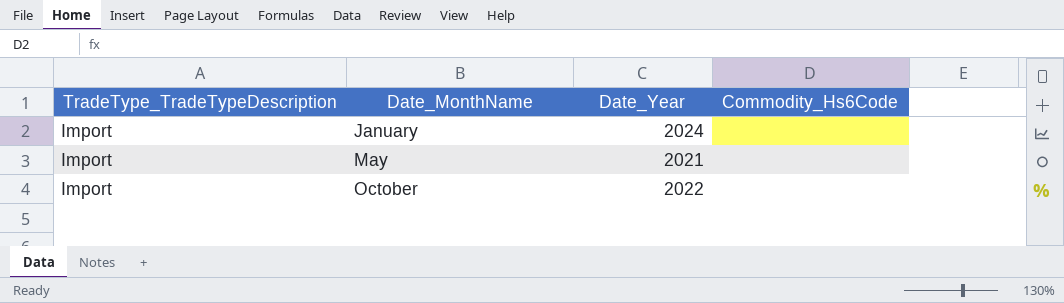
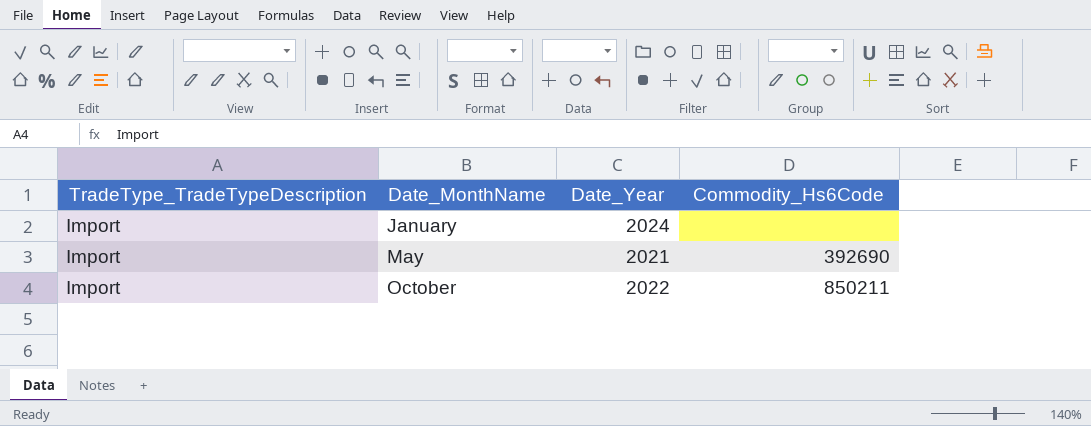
May | Commodity_Hs6Code: none -> 392690
October | Commodity_Hs6Code: none -> 850211

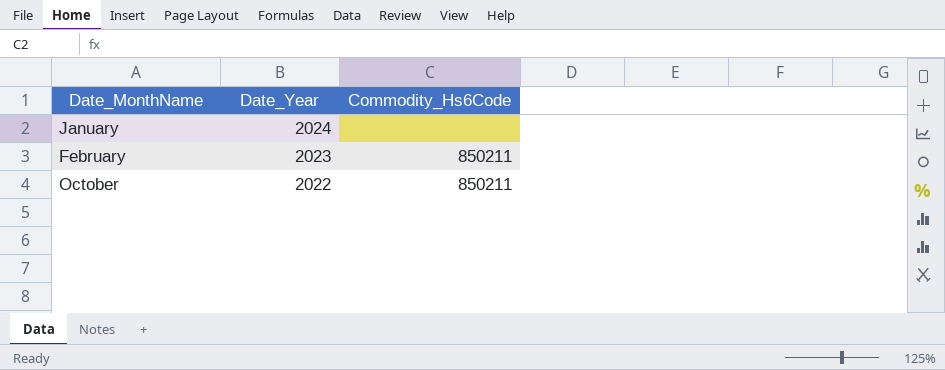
column TradeType_TradeTypeDescription | position: 1 -> none
row May: Import | 2021 | 392690 -> none
row February: none -> 2023 | 850211

